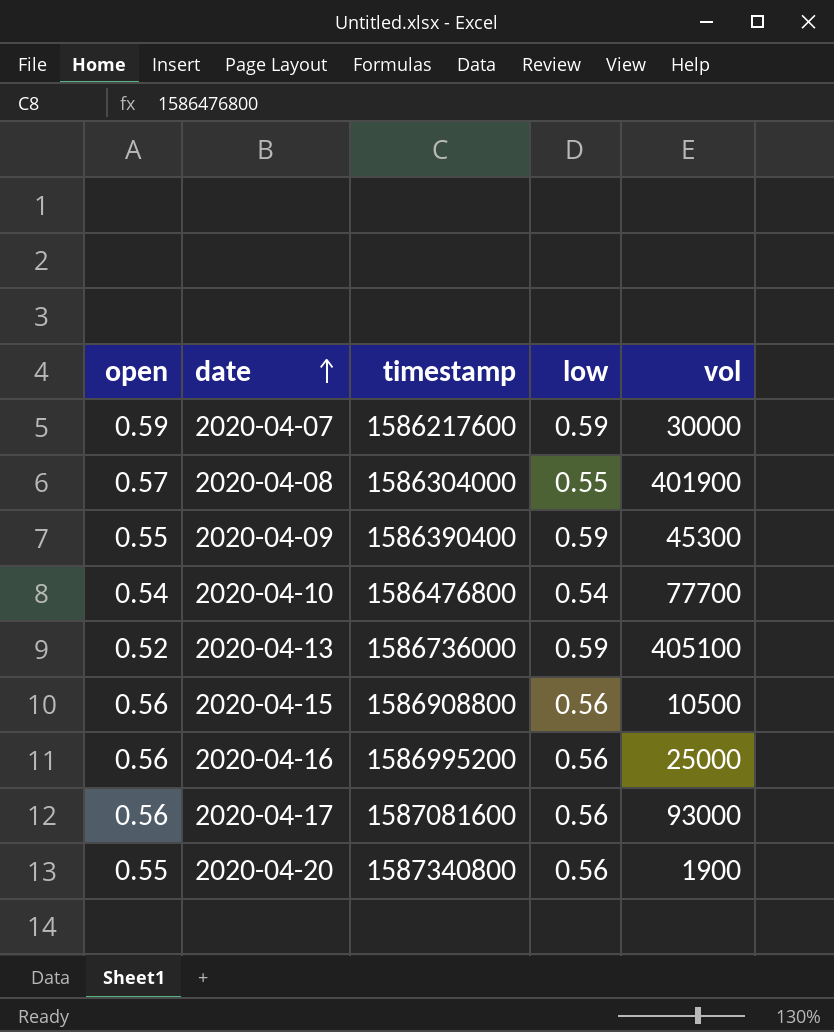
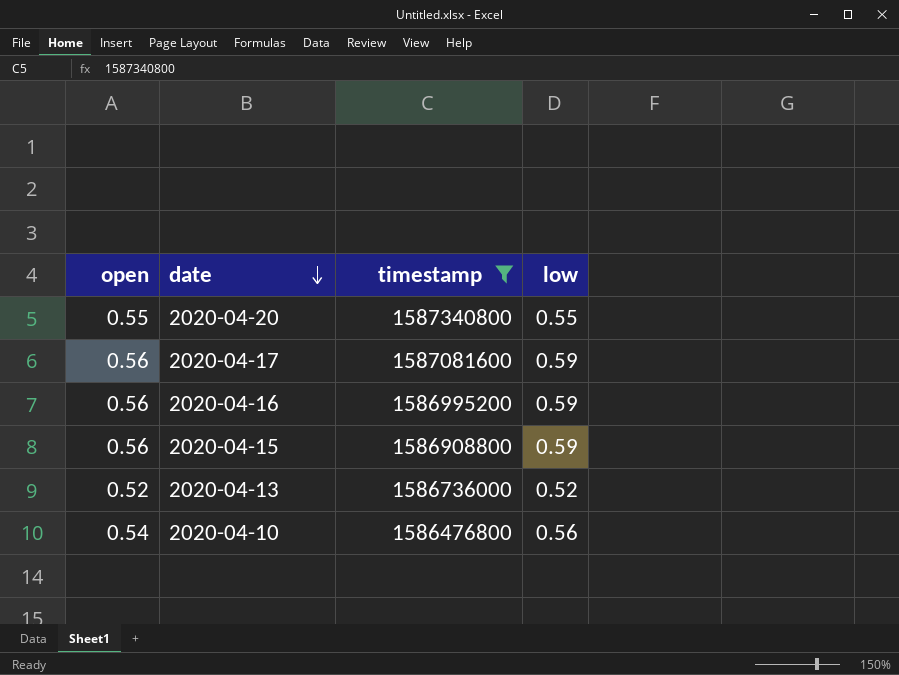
filter: none -> timestamp >= 1586476800
row order: date ascending -> date descending
column vol | position: 5 -> none
2020-04-20 | low: 0.56 -> 0.55
2020-04-17 | low: 0.56 -> 0.59
2020-04-16 | low: 0.56 -> 0.59
2020-04-15 | low: 0.56 -> 0.59
2020-04-13 | low: 0.59 -> 0.52
2020-04-10 | low: 0.54 -> 0.56

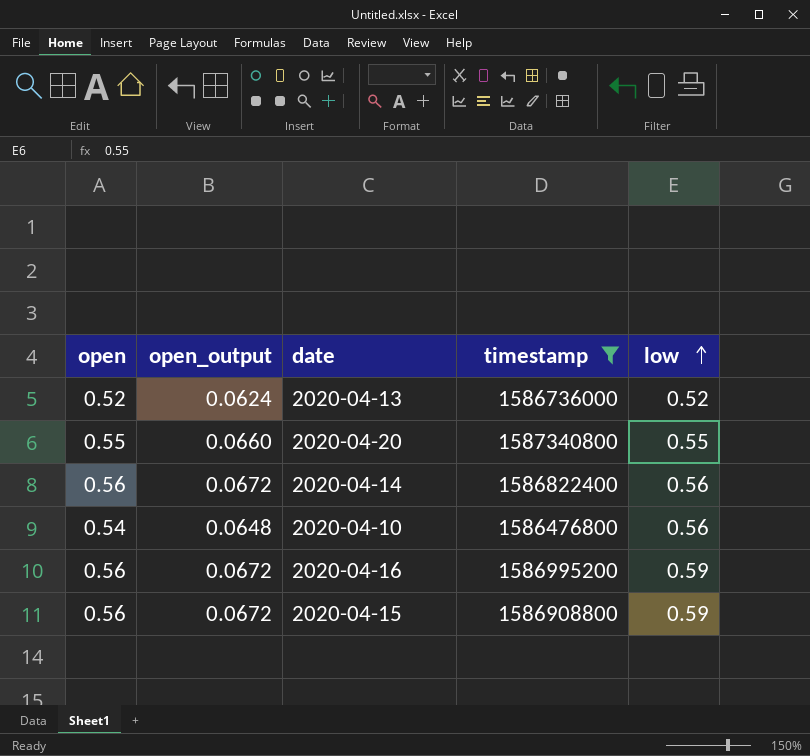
row order: date descending -> low ascending
column open_output | formula: none -> [open] * 0.12
row 2020-04-17: 0.56 | 1587081600 | 0.59 -> none
row 2020-04-14: none -> 0.56 | 0.0672 | 1586822400 | 0.56

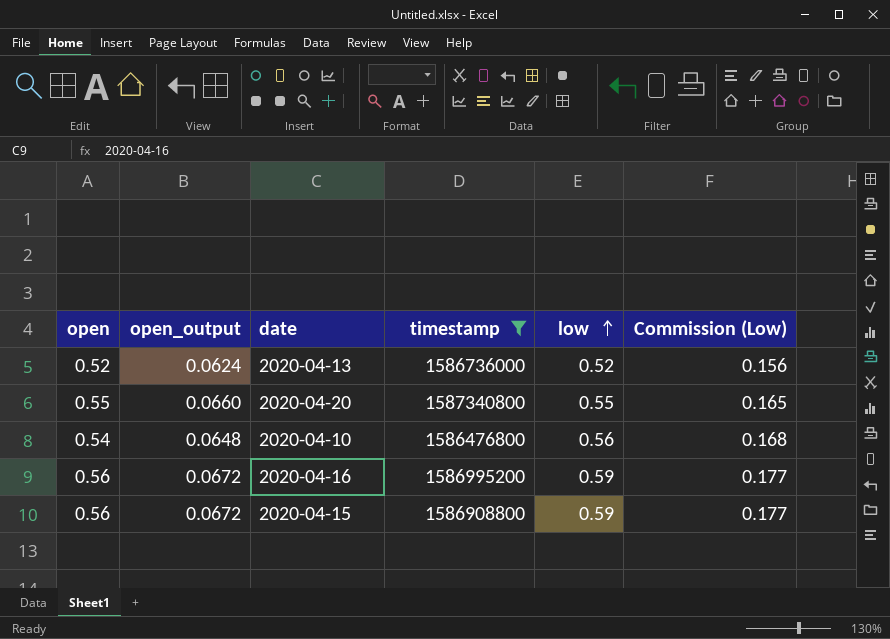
column Commission (Low) | formula: none -> [low] * 0.3
row 2020-04-14: 0.56 | 0.0672 | 1586822400 | 0.56 -> none

